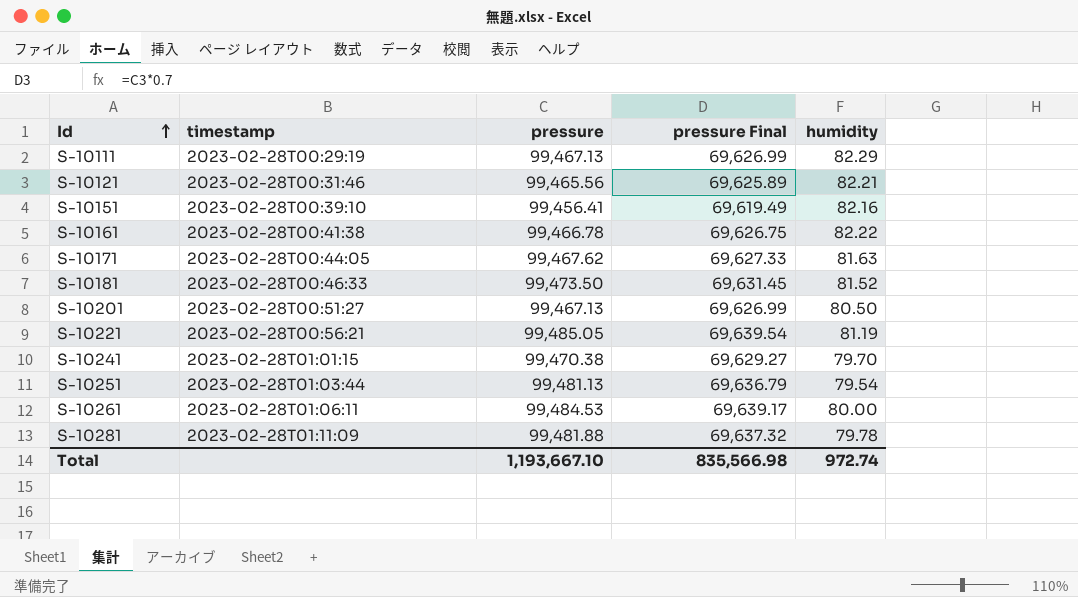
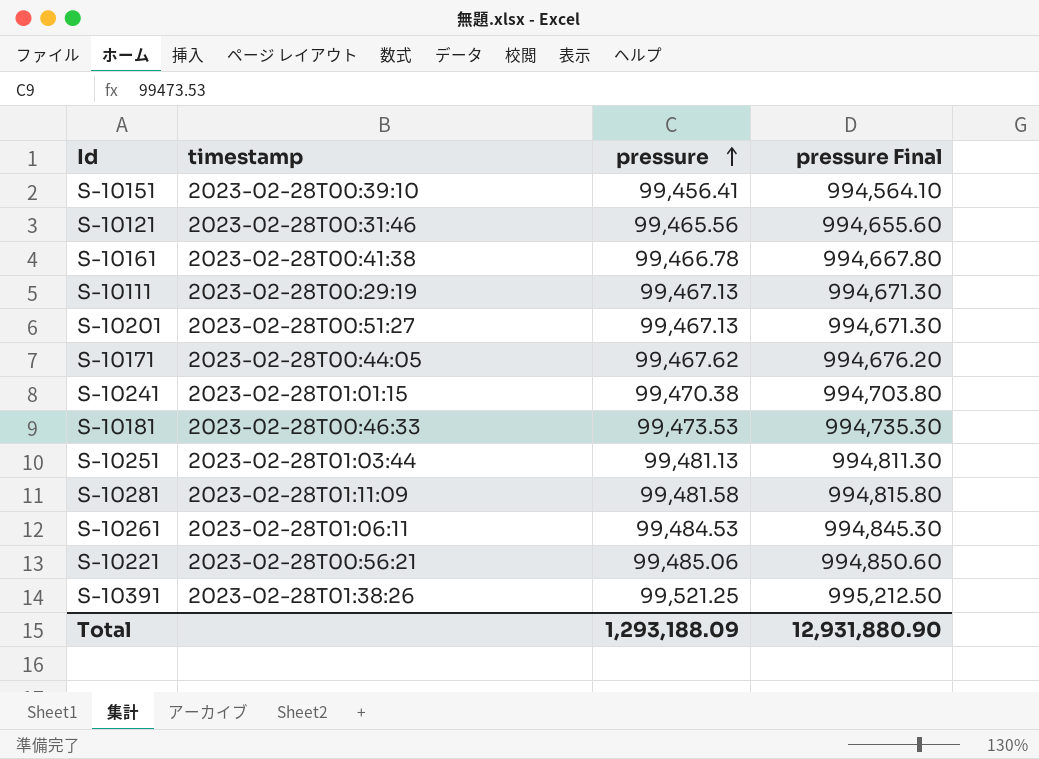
row order: Id ascending -> pressure ascending
column humidity | position: 5 -> none
column pressure Final | formula: [pressure] * 0.7 -> [pressure] * 10
S-10181 | pressure: 99,473.50 -> 99,473.53
S-10281 | pressure: 99,481.88 -> 99,481.58
S-10221 | pressure: 99,485.05 -> 99,485.06
row S-10391: none -> 2023-02-28T01:38:26 | 99,521.25 | 995,212.50
Total | pressure: 1,193,667.10 -> 1,293,188.09
Total | pressure Final: 835,566.98 -> 12,931,880.90

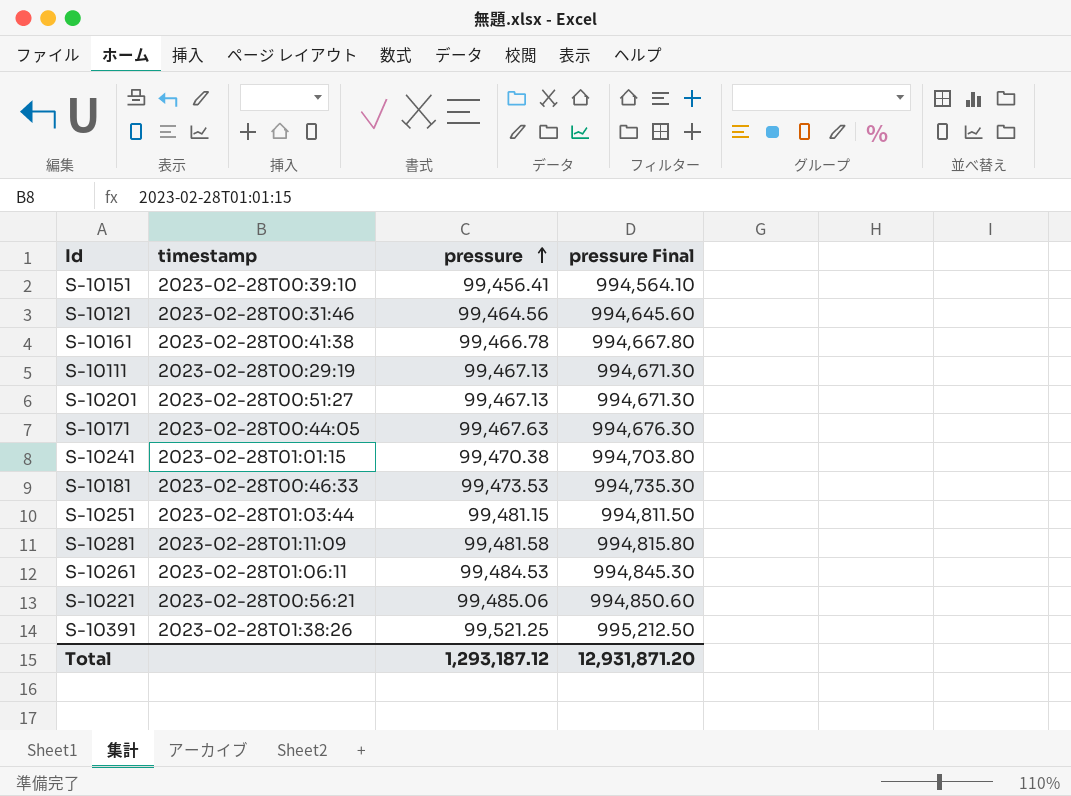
S-10121 | pressure: 99,465.56 -> 99,464.56
S-10121 | pressure Final: 994,655.60 -> 994,645.60
S-10171 | pressure: 99,467.62 -> 99,467.63
S-10171 | pressure Final: 994,676.20 -> 994,676.30
S-10251 | pressure: 99,481.13 -> 99,481.15
S-10251 | pressure Final: 994,811.30 -> 994,811.50
Total | pressure: 1,293,188.09 -> 1,293,187.12
Total | pressure Final: 12,931,880.90 -> 12,931,871.20

